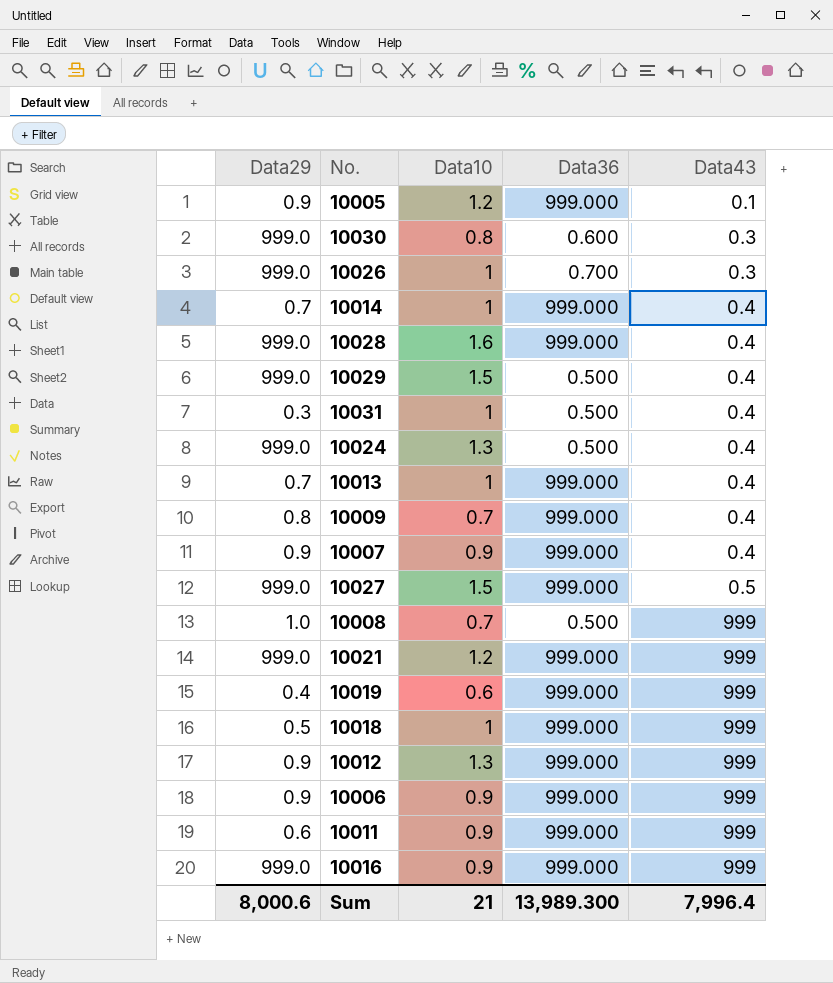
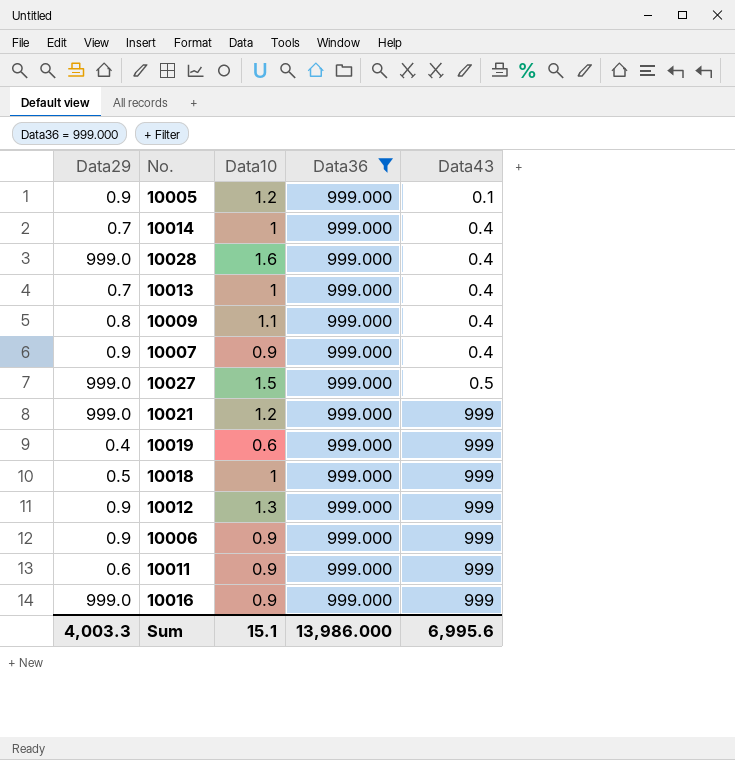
filter: none -> Data36 = 999.000
10009 | Data10: 0.7 -> 1.1
Sum | Data29: 8,000.6 -> 4,003.3
Sum | Data10: 21 -> 15.1
Sum | Data36: 13,989.300 -> 13,986.000
Sum | Data43: 7,996.4 -> 6,995.6

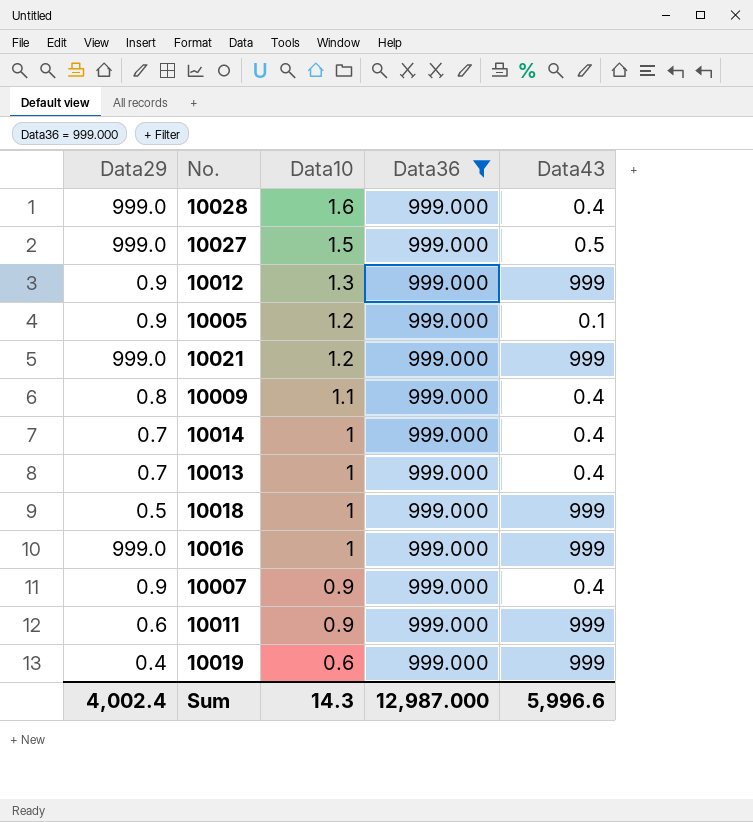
row order: Data43 ascending -> Data10 descending
row 10006: 0.9 | 0.9 | 999.000 | 999 -> none
10016 | Data10: 0.9 -> 1
Sum | Data29: 4,003.3 -> 4,002.4
Sum | Data10: 15.1 -> 14.3
Sum | Data36: 13,986.000 -> 12,987.000
Sum | Data43: 6,995.6 -> 5,996.6

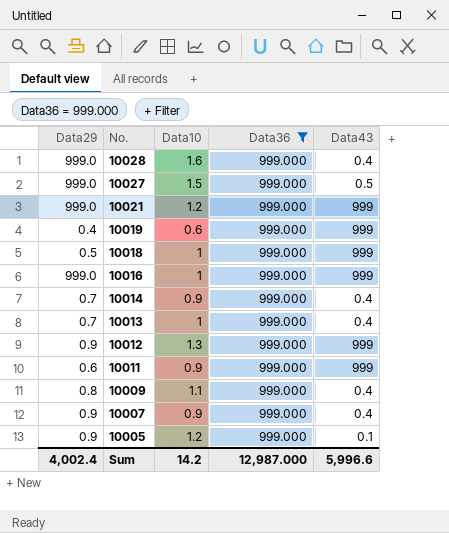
row order: Data10 descending -> No. descending
10014 | Data10: 1 -> 0.9
Sum | Data10: 14.3 -> 14.2

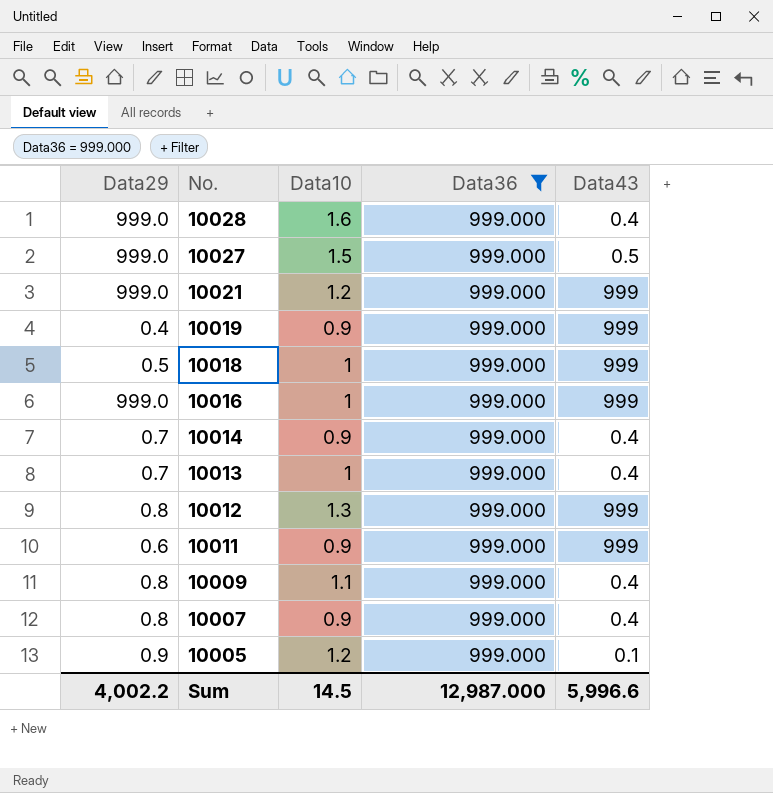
10019 | Data10: 0.6 -> 0.9
10012 | Data29: 0.9 -> 0.8
10007 | Data29: 0.9 -> 0.8
Sum | Data29: 4,002.4 -> 4,002.2
Sum | Data10: 14.2 -> 14.5

